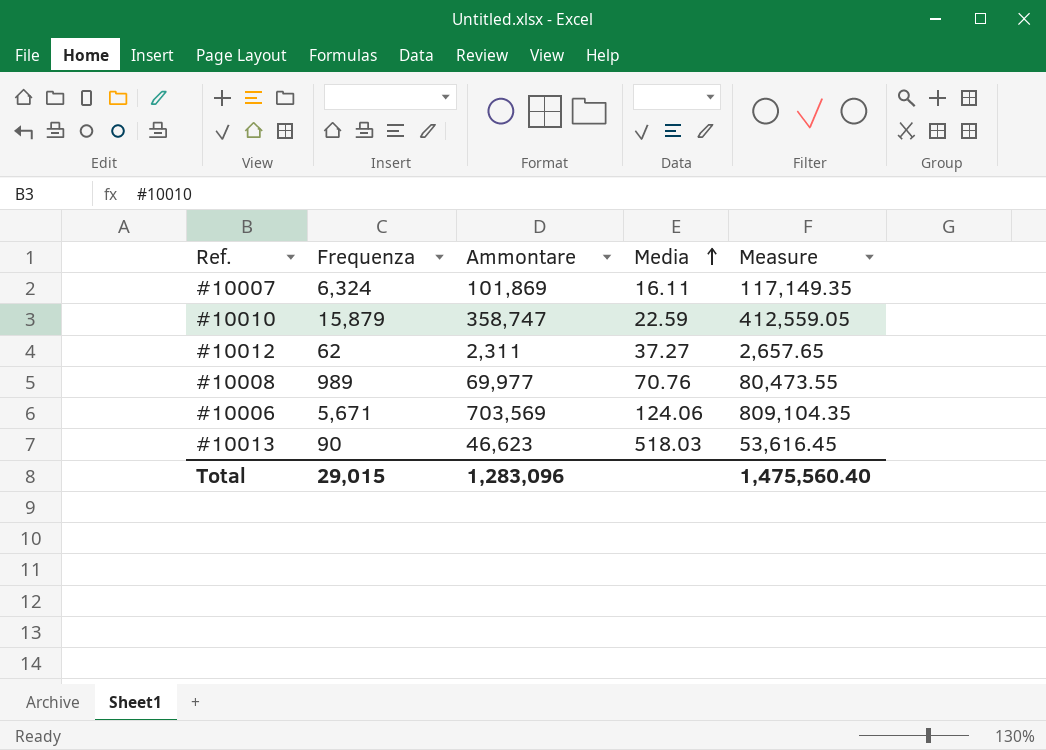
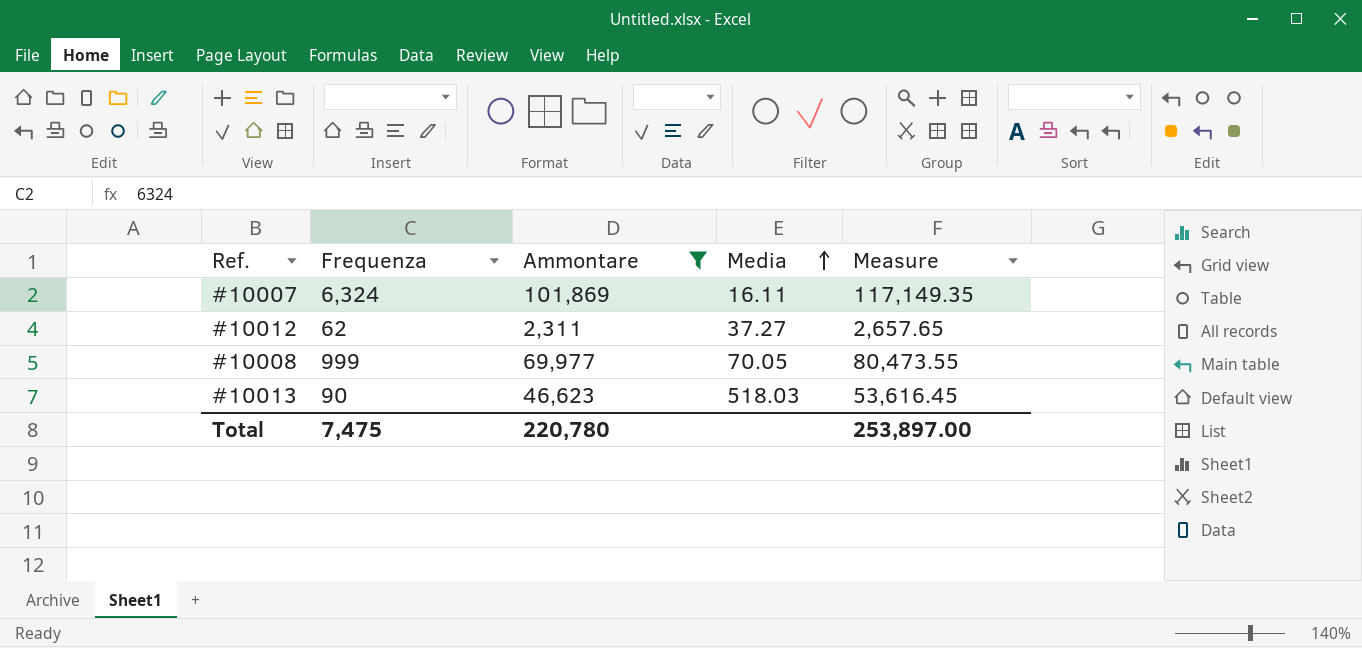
filter: none -> Ammontare <= 101,869
#10008 | Frequenza: 989 -> 999
#10008 | Media: 70.76 -> 70.05
Total | Frequenza: 29,015 -> 7,475
Total | Ammontare: 1,283,096 -> 220,780
Total | Measure: 1,475,560.40 -> 253,897.00

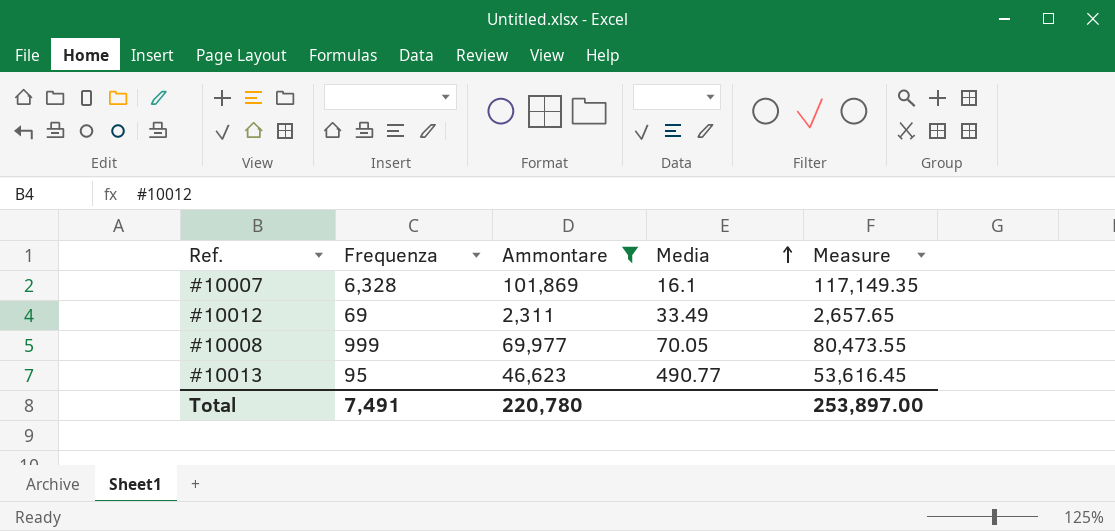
#10007 | Frequenza: 6,324 -> 6,328
#10007 | Media: 16.11 -> 16.1
#10012 | Frequenza: 62 -> 69
#10012 | Media: 37.27 -> 33.49
#10013 | Frequenza: 90 -> 95
#10013 | Media: 518.03 -> 490.77
Total | Frequenza: 7,475 -> 7,491

